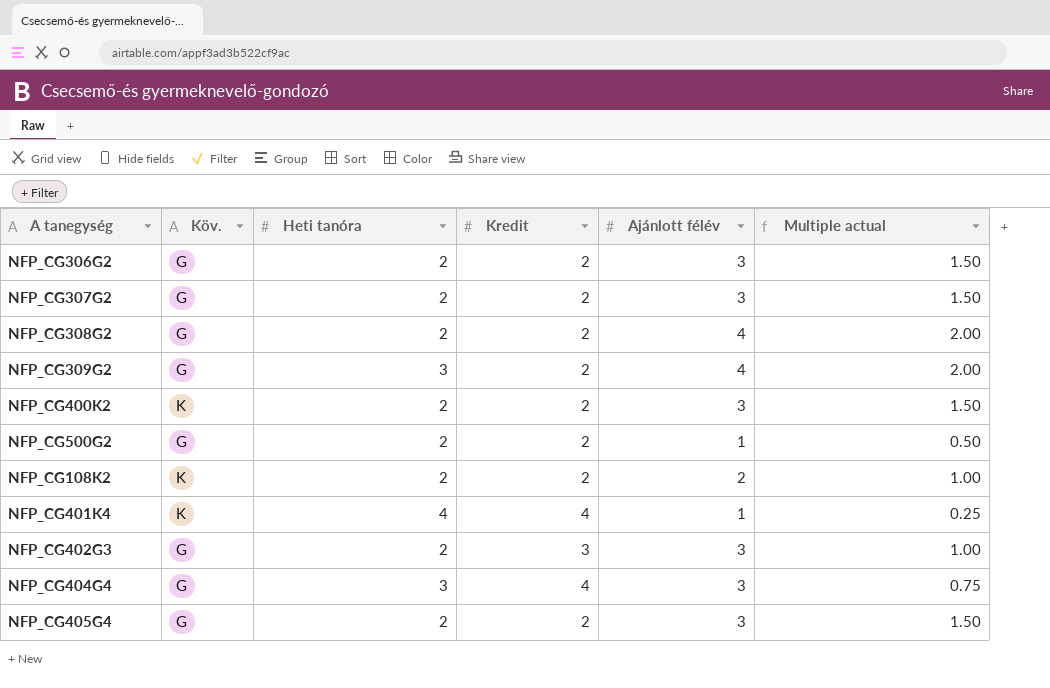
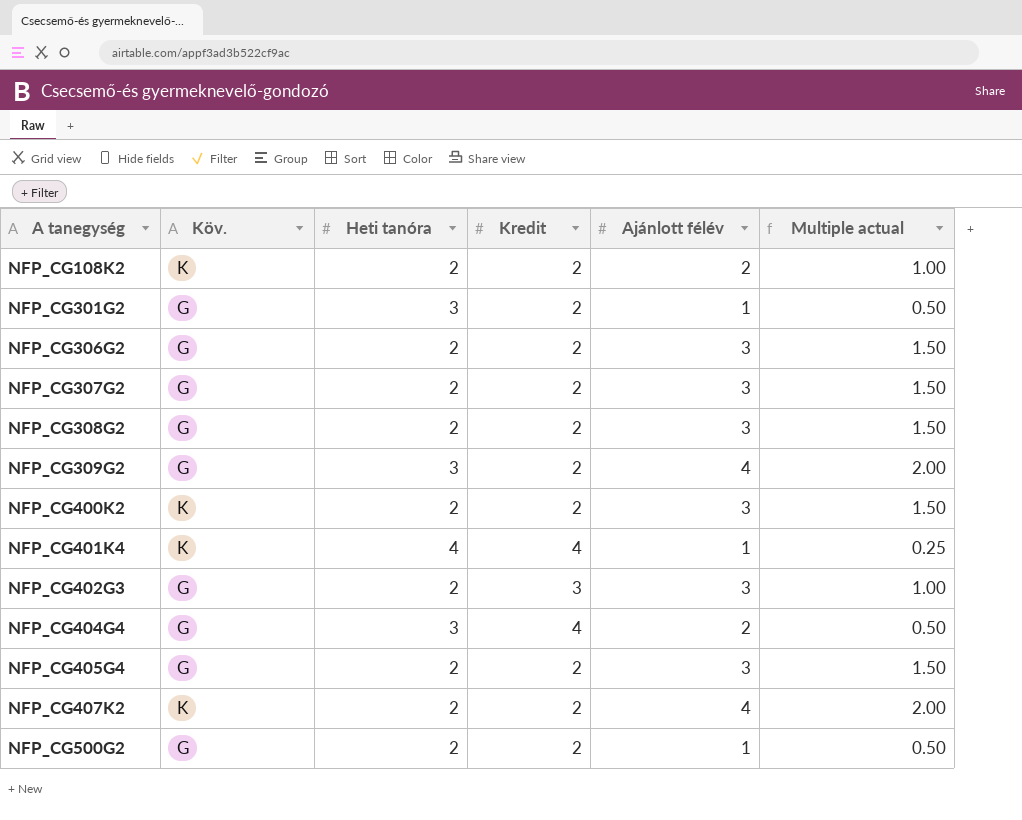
row order: none -> A tanegység ascending
row NFP_CG301G2: none -> G | 3 | 2 | 1 | 0.50
NFP_CG308G2 | Ajánlott félév: 4 -> 3
NFP_CG308G2 | Multiple actual: 2.00 -> 1.50
NFP_CG404G4 | Ajánlott félév: 3 -> 2
NFP_CG404G4 | Multiple actual: 0.75 -> 0.50
row NFP_CG407K2: none -> K | 2 | 2 | 4 | 2.00

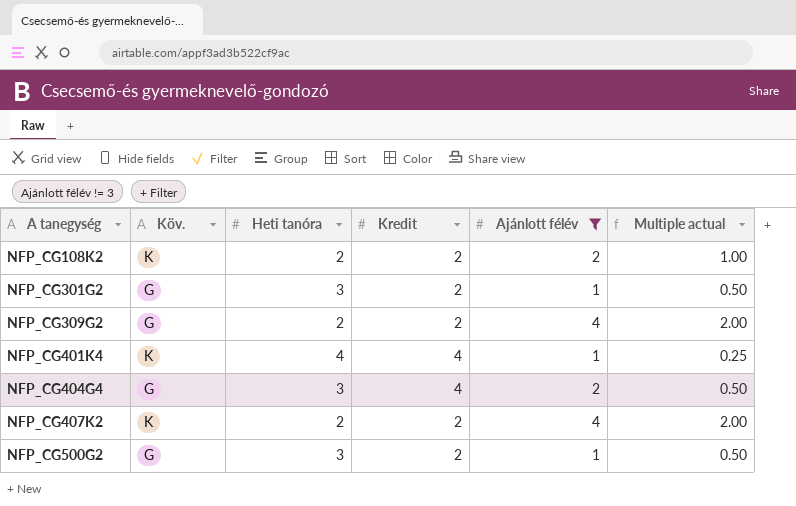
filter: none -> Ajánlott félév != 3
NFP_CG309G2 | Heti tanóra: 3 -> 2
NFP_CG500G2 | Heti tanóra: 2 -> 3

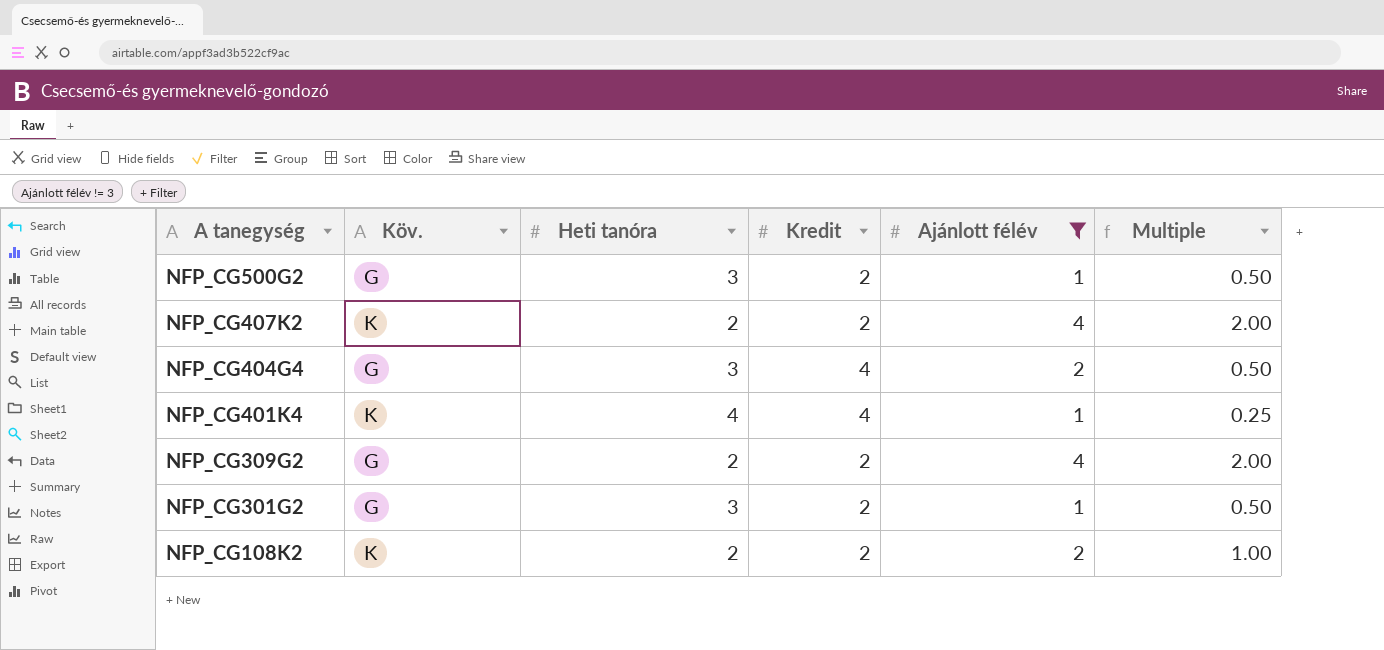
row order: A tanegység ascending -> A tanegység descending
column name: Multiple actual -> Multiple

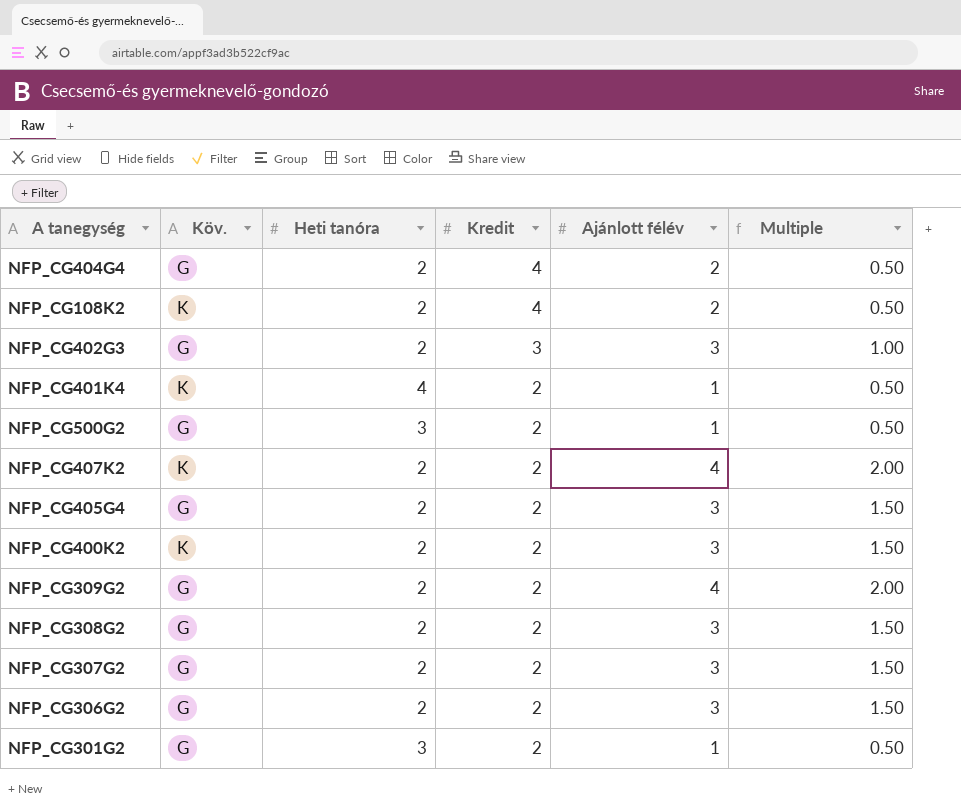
filter: Ajánlott félév != 3 -> none
row order: A tanegység descending -> Kredit descending
NFP_CG404G4 | Heti tanóra: 3 -> 2
NFP_CG108K2 | Kredit: 2 -> 4
NFP_CG108K2 | Multiple: 1.00 -> 0.50
NFP_CG401K4 | Kredit: 4 -> 2
NFP_CG401K4 | Multiple: 0.25 -> 0.50

